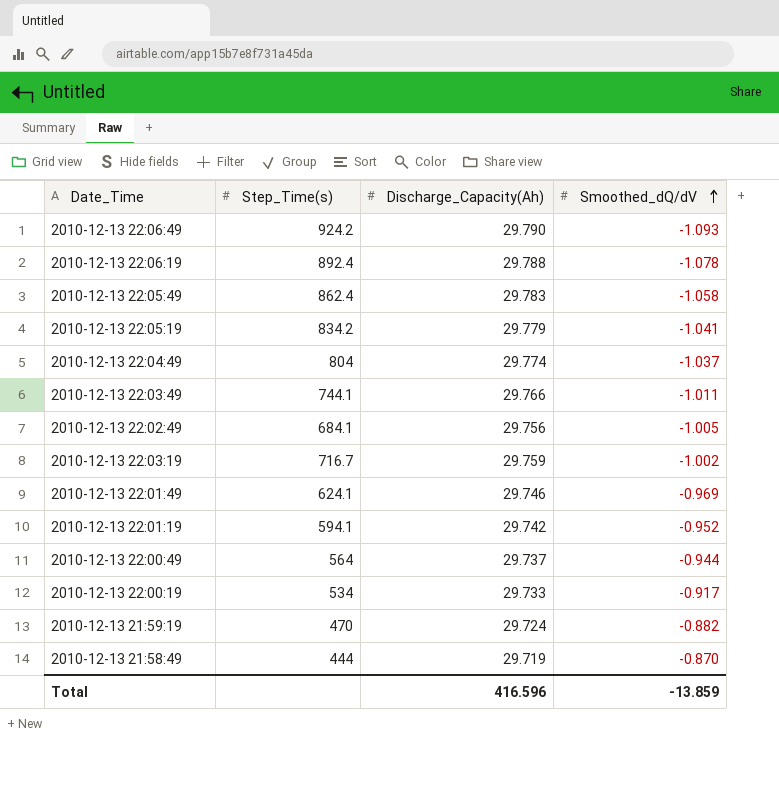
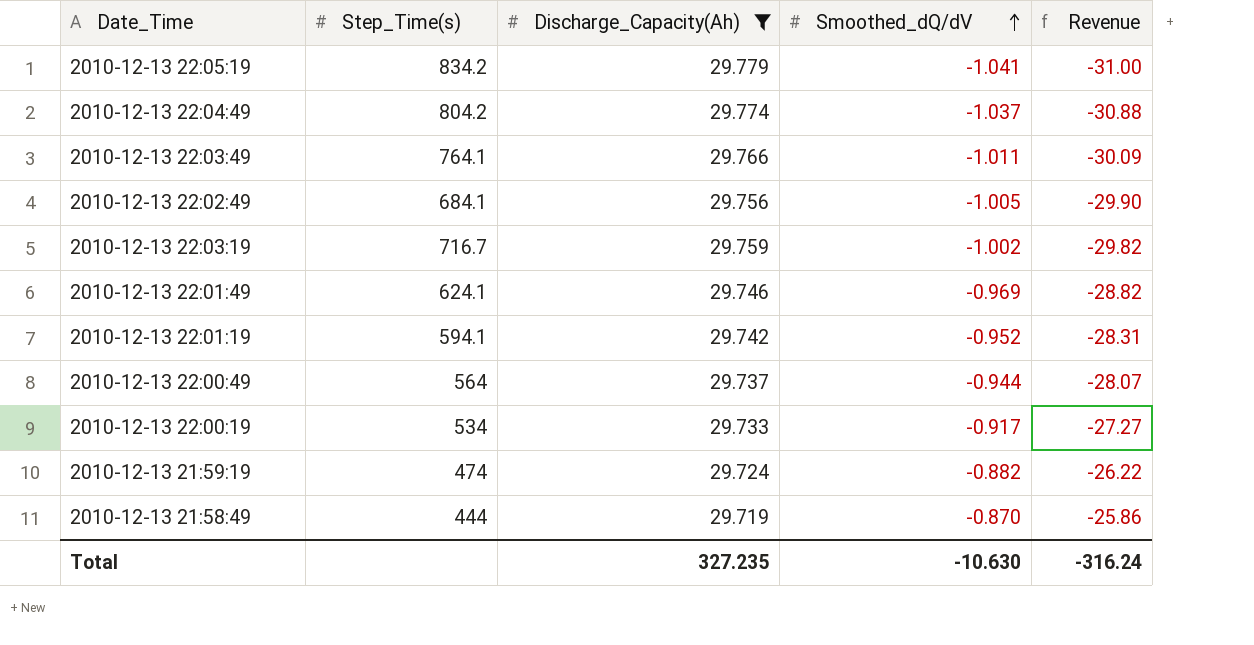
filter: none -> Discharge_Capacity(Ah) <= 29.779
column Revenue | formula: none -> [Discharge_Capacity(Ah)] * [Smoothed_dQ/dV]
2010-12-13 22:04:49 | Step_Time(s): 804 -> 804.2
2010-12-13 22:03:49 | Step_Time(s): 744.1 -> 764.1
2010-12-13 21:59:19 | Step_Time(s): 470 -> 474
Total | Discharge_Capacity(Ah): 416.596 -> 327.235
Total | Smoothed_dQ/dV: -13.859 -> -10.630

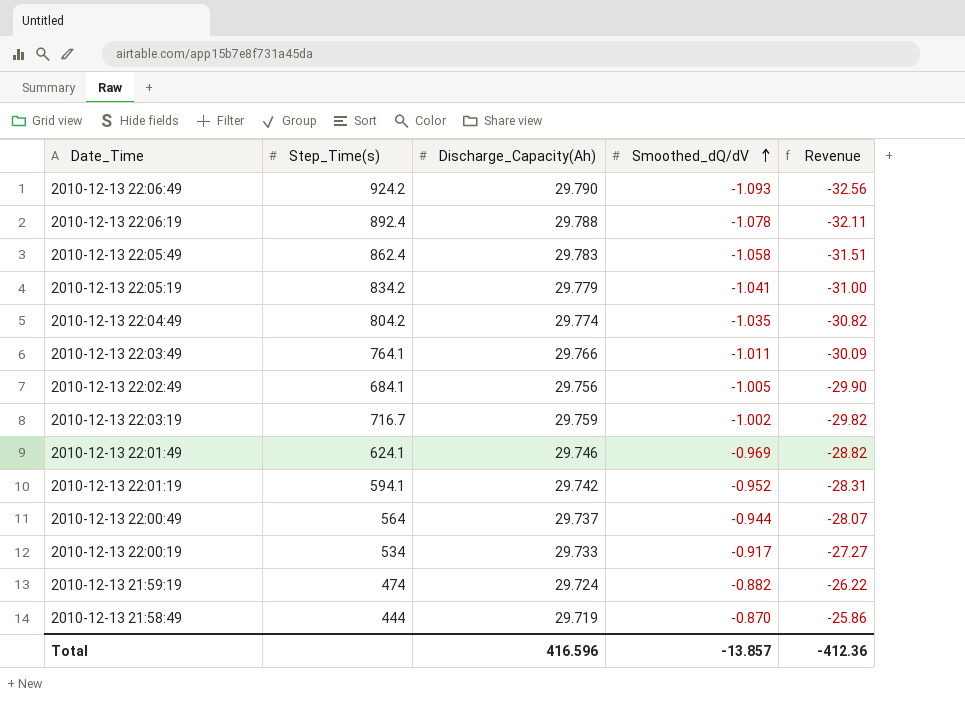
filter: Discharge_Capacity(Ah) <= 29.779 -> none
2010-12-13 22:04:49 | Smoothed_dQ/dV: -1.037 -> -1.035
2010-12-13 22:04:49 | Revenue: -30.88 -> -30.82
Total | Discharge_Capacity(Ah): 327.235 -> 416.596
Total | Smoothed_dQ/dV: -10.630 -> -13.857
Total | Revenue: -316.24 -> -412.36

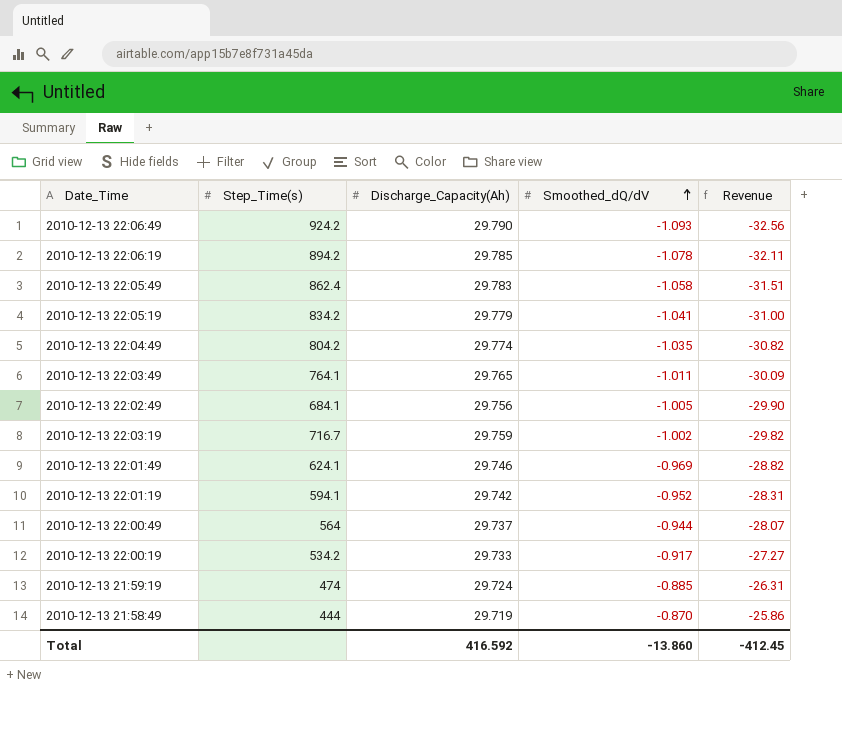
2010-12-13 22:06:19 | Step_Time(s): 892.4 -> 894.2
2010-12-13 22:06:19 | Discharge_Capacity(Ah): 29.788 -> 29.785
2010-12-13 22:03:49 | Discharge_Capacity(Ah): 29.766 -> 29.765
2010-12-13 22:00:19 | Step_Time(s): 534 -> 534.2
2010-12-13 21:59:19 | Smoothed_dQ/dV: -0.882 -> -0.885
2010-12-13 21:59:19 | Revenue: -26.22 -> -26.31
Total | Discharge_Capacity(Ah): 416.596 -> 416.592
Total | Smoothed_dQ/dV: -13.857 -> -13.860
Total | Revenue: -412.36 -> -412.45

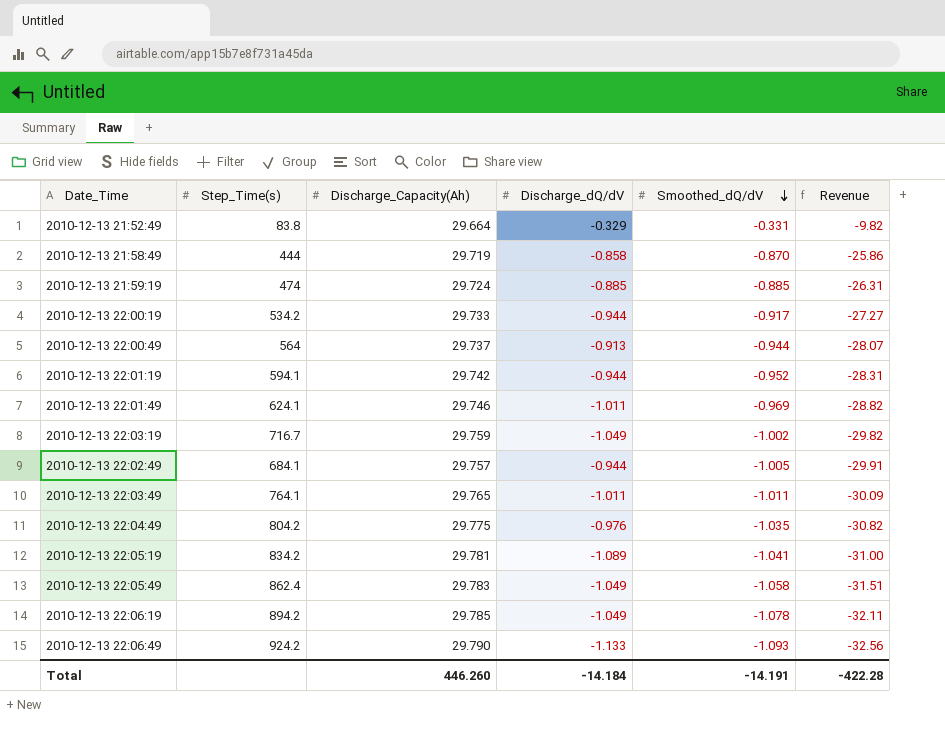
row order: Smoothed_dQ/dV ascending -> Smoothed_dQ/dV descending
column Discharge_dQ/dV | position: none -> 4
row 2010-12-13 21:52:49: none -> 83.8 | 29.664 | -0.329 | -0.331 | -9.82
2010-12-13 22:02:49 | Discharge_Capacity(Ah): 29.756 -> 29.757
2010-12-13 22:02:49 | Revenue: -29.90 -> -29.91
2010-12-13 22:04:49 | Discharge_Capacity(Ah): 29.774 -> 29.775
2010-12-13 22:05:19 | Discharge_Capacity(Ah): 29.779 -> 29.781
Total | Discharge_Capacity(Ah): 416.592 -> 446.260
Total | Smoothed_dQ/dV: -13.860 -> -14.191
Total | Revenue: -412.45 -> -422.28

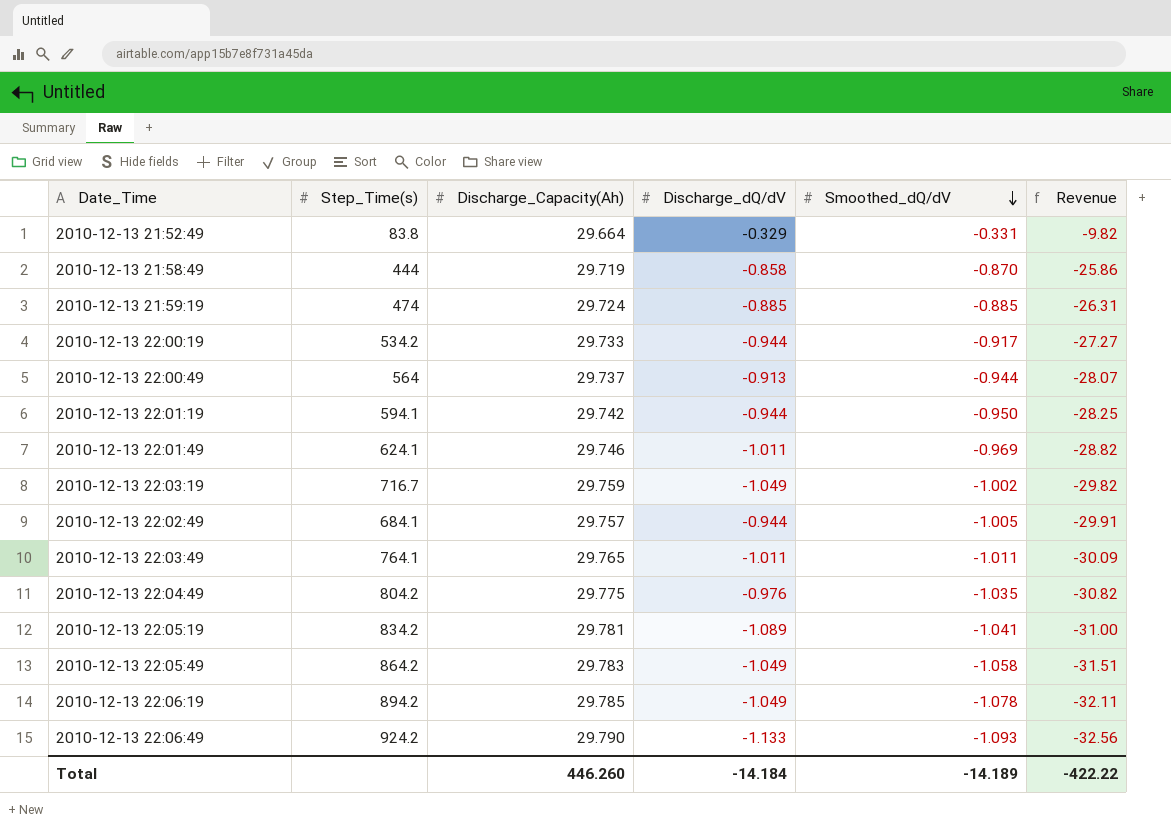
2010-12-13 22:01:19 | Smoothed_dQ/dV: -0.952 -> -0.950
2010-12-13 22:01:19 | Revenue: -28.31 -> -28.25
2010-12-13 22:05:49 | Step_Time(s): 862.4 -> 864.2
Total | Smoothed_dQ/dV: -14.191 -> -14.189
Total | Revenue: -422.28 -> -422.22

